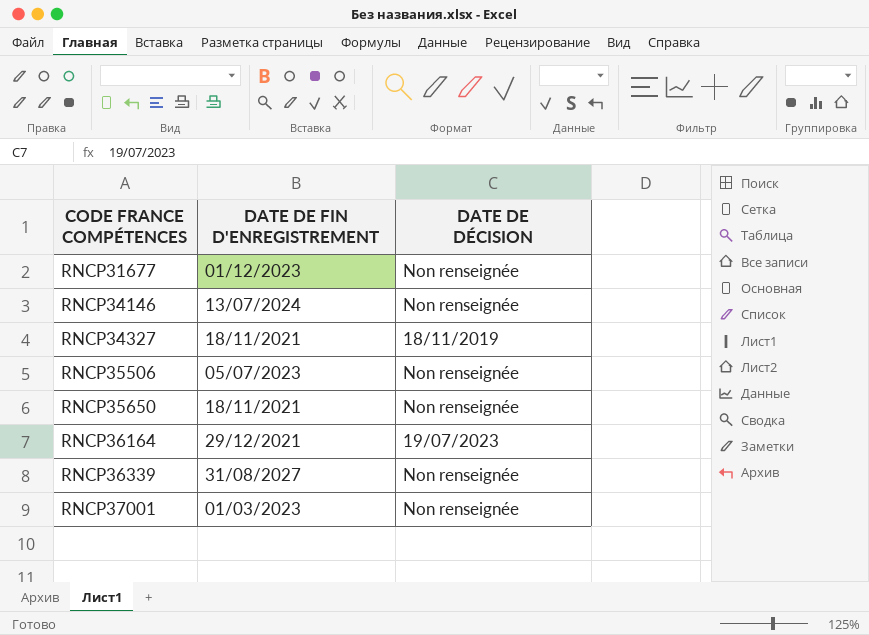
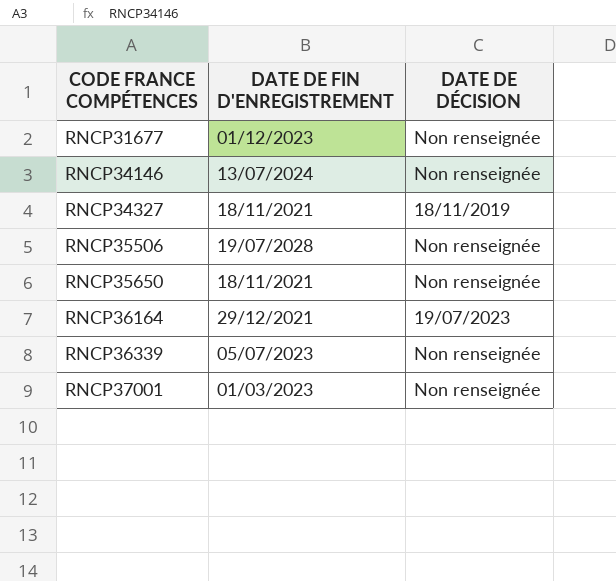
RNCP35506 | DATE DE FIN D'ENREGISTREMENT: 05/07/2023 -> 19/07/2028
RNCP36339 | DATE DE FIN D'ENREGISTREMENT: 31/08/2027 -> 05/07/2023

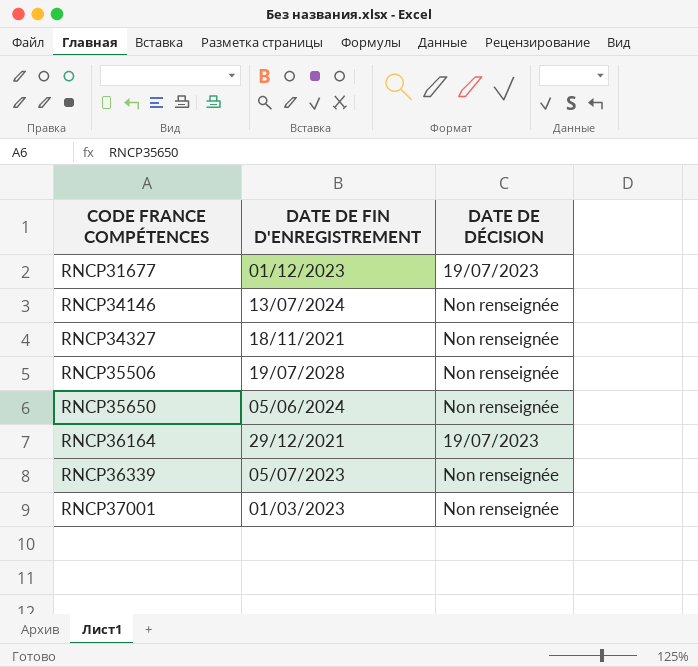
RNCP31677 | DATE DE DÉCISION: Non renseignée -> 19/07/2023
RNCP34327 | DATE DE DÉCISION: 18/11/2019 -> Non renseignée
RNCP35650 | DATE DE FIN D'ENREGISTREMENT: 18/11/2021 -> 05/06/2024

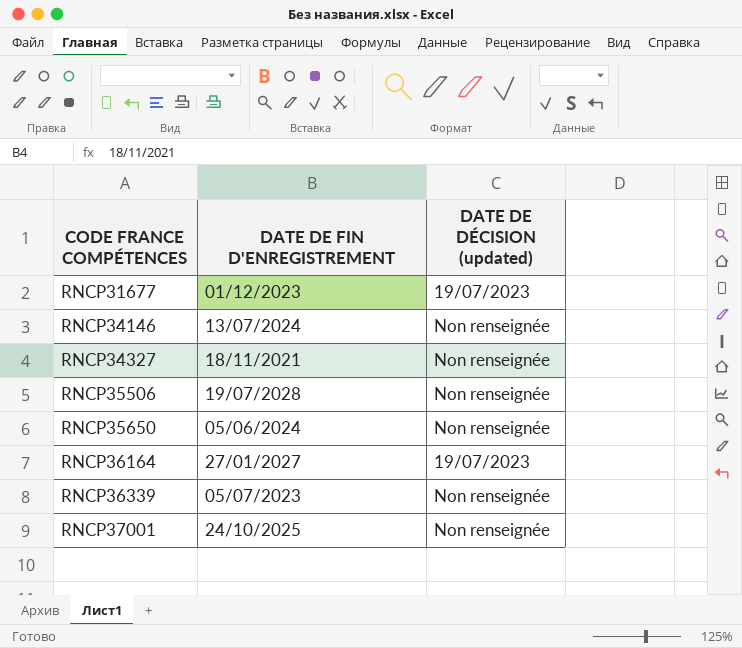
column name: DATE DE DÉCISION -> DATE DE DÉCISION (updated)
RNCP36164 | DATE DE FIN D'ENREGISTREMENT: 29/12/2021 -> 27/01/2027
RNCP37001 | DATE DE FIN D'ENREGISTREMENT: 01/03/2023 -> 24/10/2025

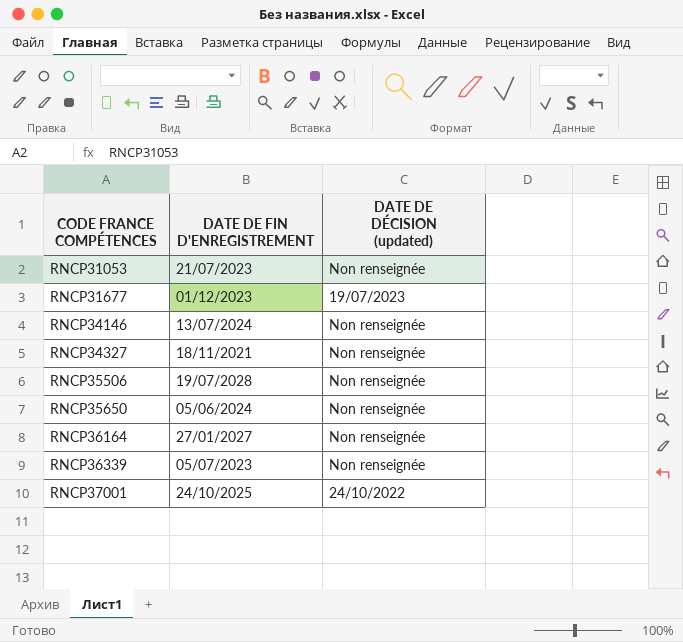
row RNCP31053: none -> 21/07/2023 | Non renseignée
RNCP36164 | DATE DE DÉCISION (updated): 19/07/2023 -> Non renseignée
RNCP37001 | DATE DE DÉCISION (updated): Non renseignée -> 24/10/2022

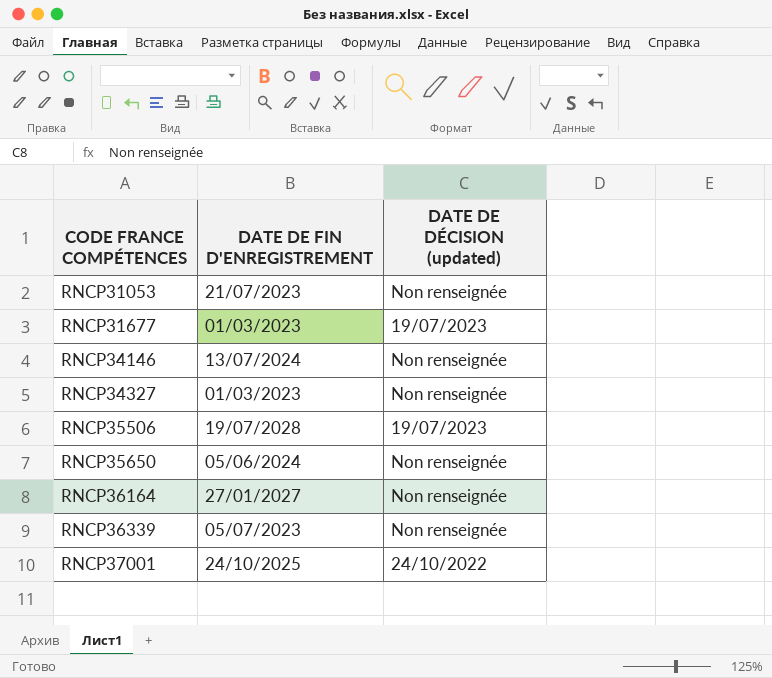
RNCP31677 | DATE DE FIN D'ENREGISTREMENT: 01/12/2023 -> 01/03/2023
RNCP34327 | DATE DE FIN D'ENREGISTREMENT: 18/11/2021 -> 01/03/2023
RNCP35506 | DATE DE DÉCISION (updated): Non renseignée -> 19/07/2023

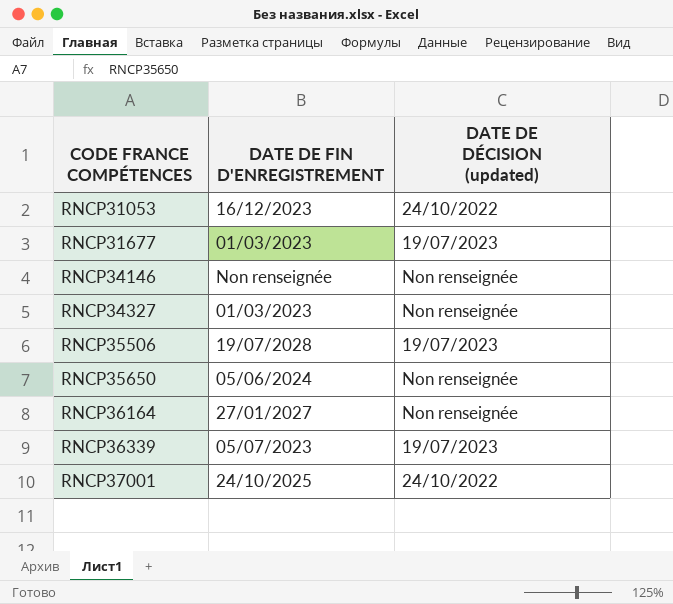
RNCP31053 | DATE DE FIN D'ENREGISTREMENT: 21/07/2023 -> 16/12/2023
RNCP31053 | DATE DE DÉCISION (updated): Non renseignée -> 24/10/2022
RNCP34146 | DATE DE FIN D'ENREGISTREMENT: 13/07/2024 -> Non renseignée
RNCP36339 | DATE DE DÉCISION (updated): Non renseignée -> 19/07/2023

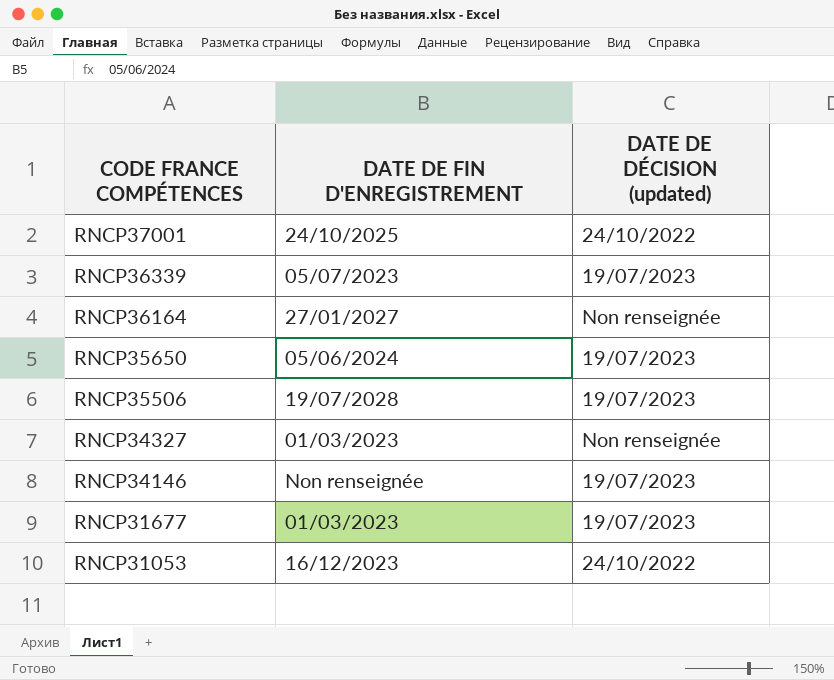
row order: CODE FRANCE COMPÉTENCES ascending -> CODE FRANCE COMPÉTENCES descending
RNCP35650 | DATE DE DÉCISION (updated): Non renseignée -> 19/07/2023
RNCP34146 | DATE DE DÉCISION (updated): Non renseignée -> 19/07/2023

